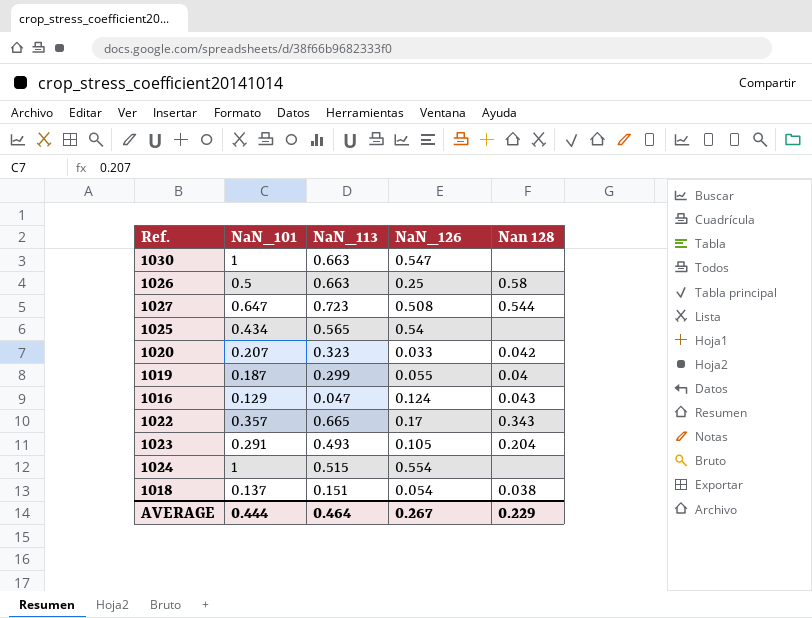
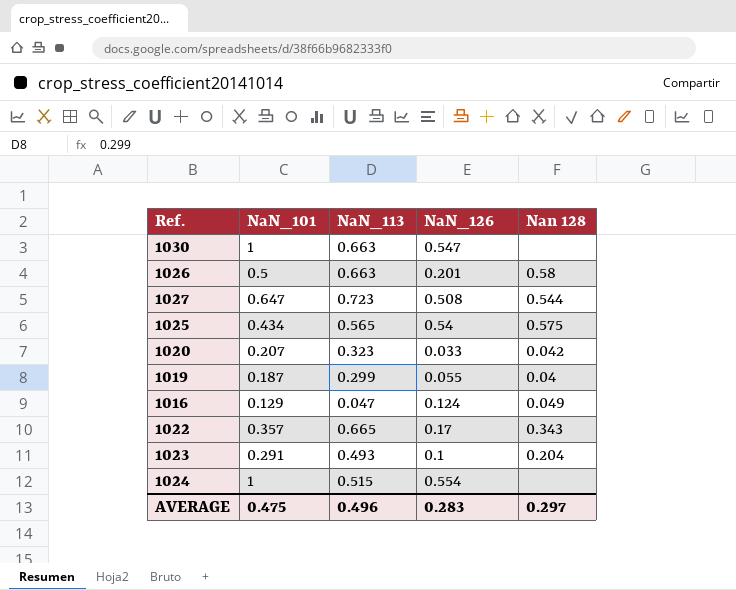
row 1018: 0.137 | 0.151 | 0.054 | 0.038 -> none
1026 | NaN_126: 0.25 -> 0.201
1025 | Nan 128: none -> 0.575
1016 | Nan 128: 0.043 -> 0.049
1023 | NaN_126: 0.105 -> 0.1
AVERAGE | NaN_101: 0.444 -> 0.475
AVERAGE | NaN_113: 0.464 -> 0.496
AVERAGE | NaN_126: 0.267 -> 0.283
AVERAGE | Nan 128: 0.229 -> 0.297

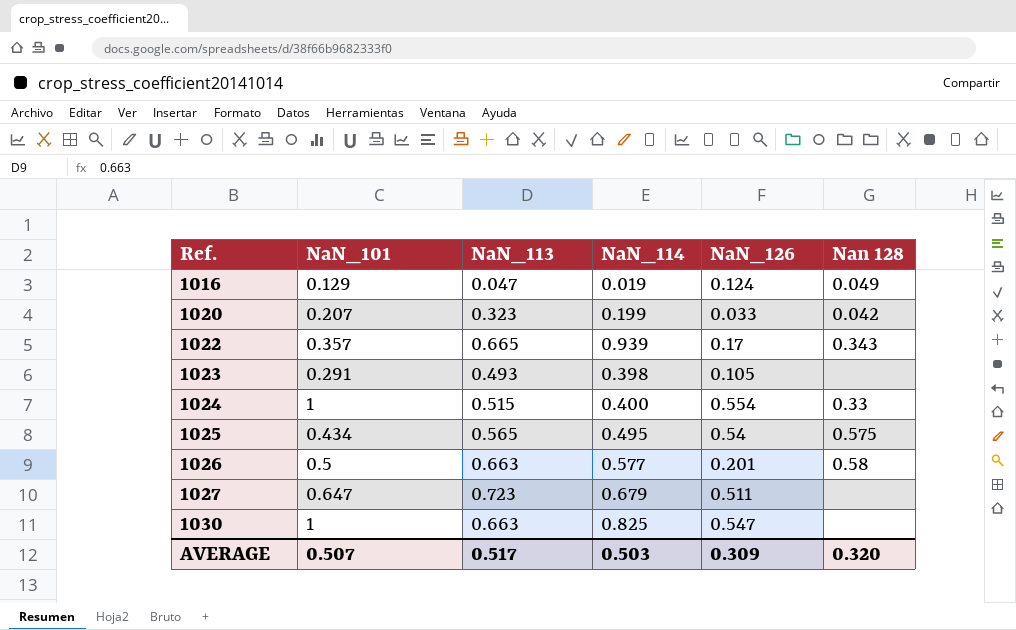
row order: none -> Ref. ascending
column NaN_114 | position: none -> 4
row 1019: 0.187 | 0.299 | 0.055 | 0.04 -> none
1023 | NaN_126: 0.1 -> 0.105
1023 | Nan 128: 0.204 -> none
1024 | Nan 128: none -> 0.33
1027 | NaN_126: 0.508 -> 0.511
1027 | Nan 128: 0.544 -> none
AVERAGE | NaN_101: 0.475 -> 0.507
AVERAGE | NaN_113: 0.496 -> 0.517
AVERAGE | NaN_126: 0.283 -> 0.309
AVERAGE | Nan 128: 0.297 -> 0.320

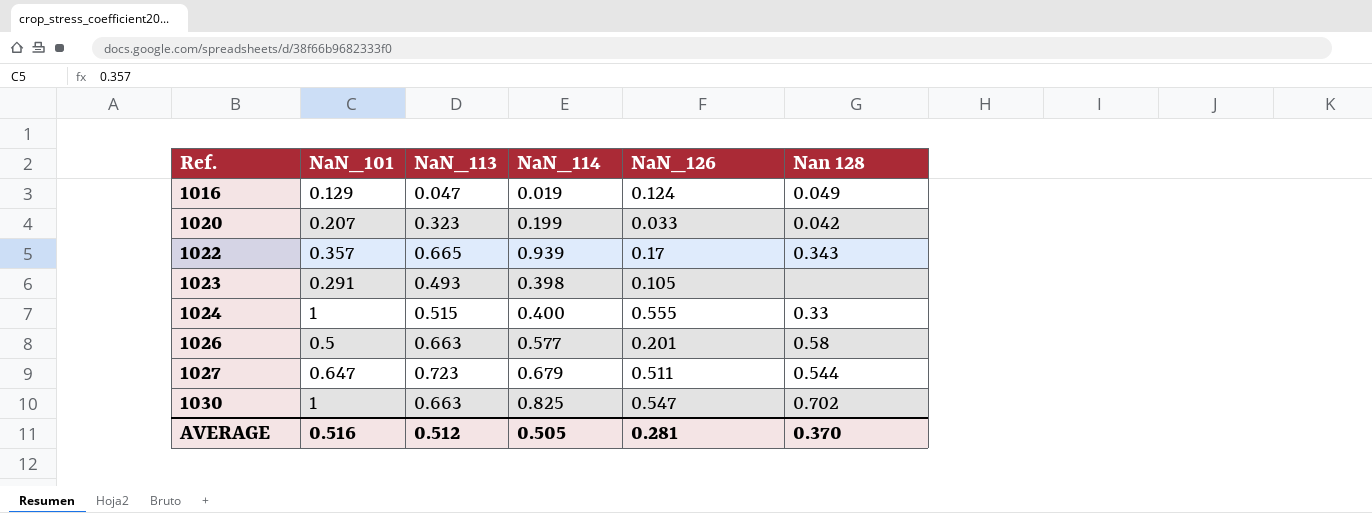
row 1025: 0.434 | 0.565 | 0.495 | 0.54 | 0.575 -> none
1024 | NaN_126: 0.554 -> 0.555
1027 | Nan 128: none -> 0.544
1030 | Nan 128: none -> 0.702
AVERAGE | NaN_101: 0.507 -> 0.516
AVERAGE | NaN_113: 0.517 -> 0.512
AVERAGE | NaN_114: 0.503 -> 0.505
AVERAGE | NaN_126: 0.309 -> 0.281
AVERAGE | Nan 128: 0.320 -> 0.370

